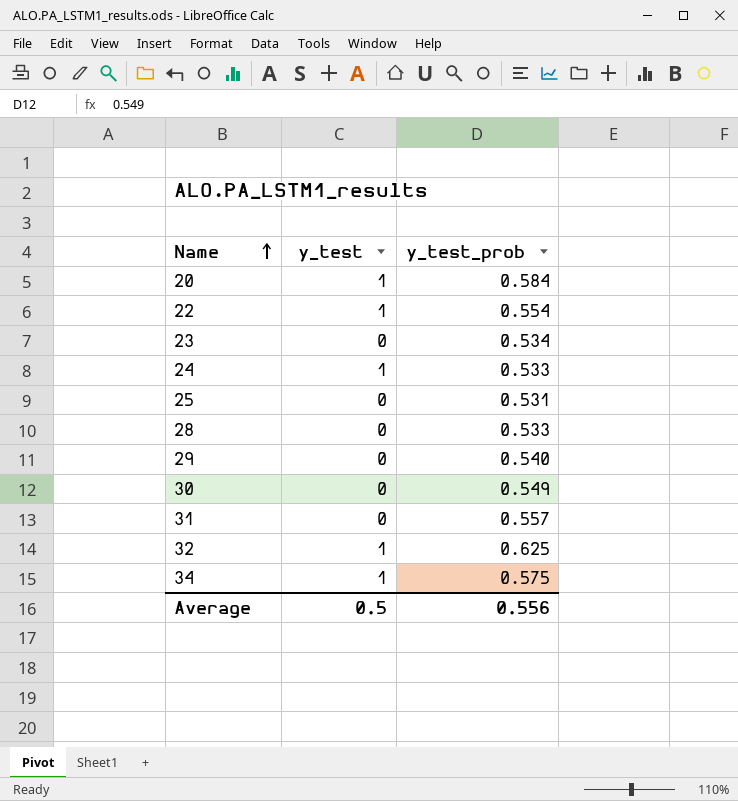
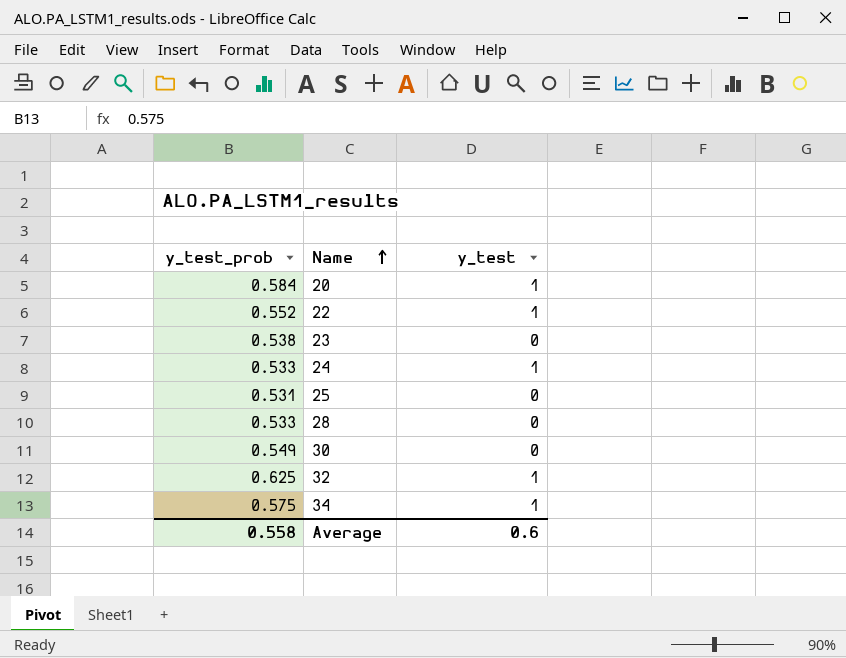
column y_test_prob | position: 3 -> 1
row 29: 0 | 0.540 -> none
row 31: 0 | 0.557 -> none
22 | y_test_prob: 0.554 -> 0.552
23 | y_test_prob: 0.534 -> 0.538
Average | y_test_prob: 0.556 -> 0.558
Average | y_test: 0.5 -> 0.6

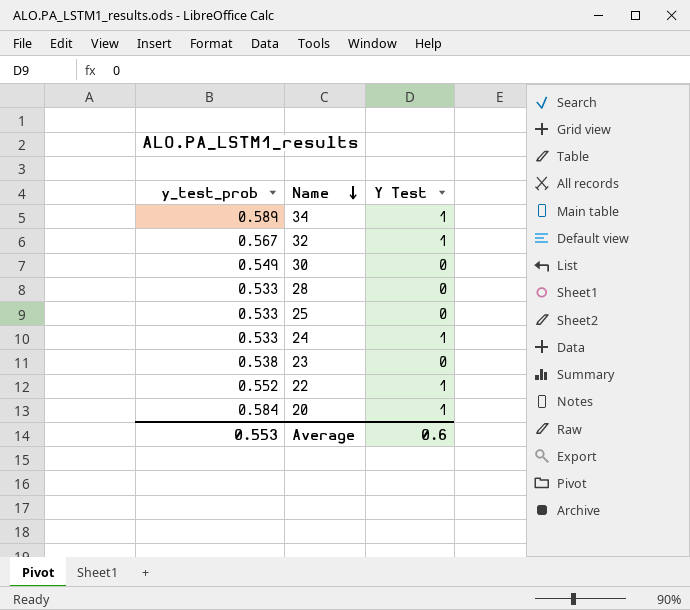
row order: Name ascending -> Name descending
column name: y_test -> Y Test
34 | y_test_prob: 0.575 -> 0.589
32 | y_test_prob: 0.625 -> 0.567
25 | y_test_prob: 0.531 -> 0.533
Average | y_test_prob: 0.558 -> 0.553

